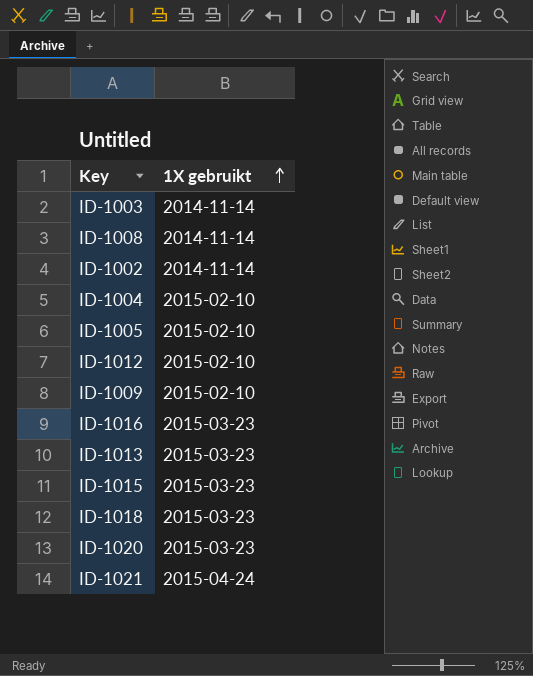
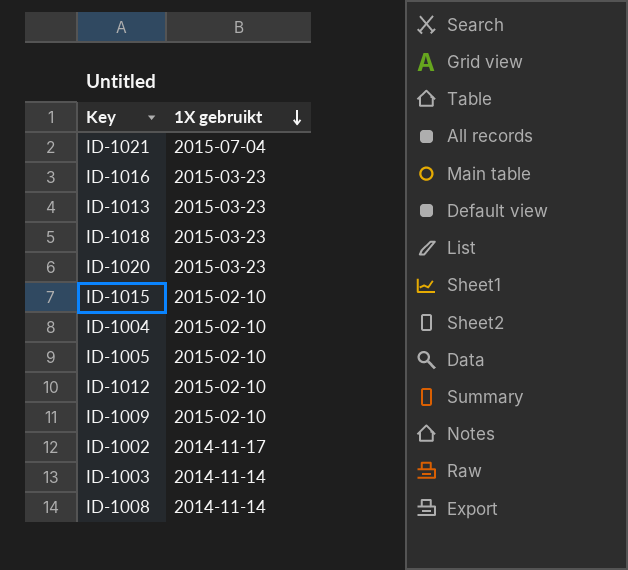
row order: 1X gebruikt ascending -> 1X gebruikt descending
ID-1021 | 1X gebruikt: 2015-04-24 -> 2015-07-04
ID-1015 | 1X gebruikt: 2015-03-23 -> 2015-02-10
ID-1002 | 1X gebruikt: 2014-11-14 -> 2014-11-17

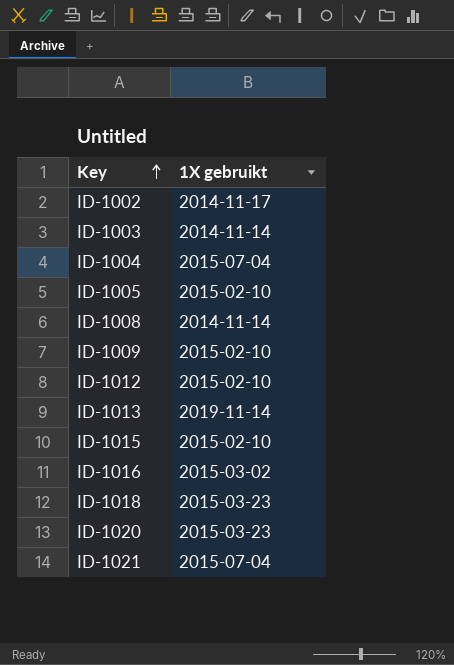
row order: 1X gebruikt descending -> Key ascending
ID-1004 | 1X gebruikt: 2015-02-10 -> 2015-07-04
ID-1013 | 1X gebruikt: 2015-03-23 -> 2019-11-14
ID-1016 | 1X gebruikt: 2015-03-23 -> 2015-03-02

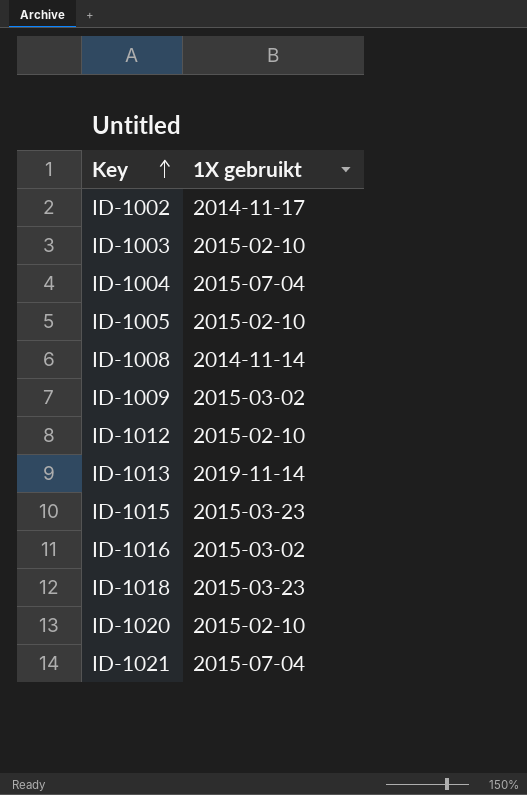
ID-1003 | 1X gebruikt: 2014-11-14 -> 2015-02-10
ID-1009 | 1X gebruikt: 2015-02-10 -> 2015-03-02
ID-1015 | 1X gebruikt: 2015-02-10 -> 2015-03-23
ID-1020 | 1X gebruikt: 2015-03-23 -> 2015-02-10

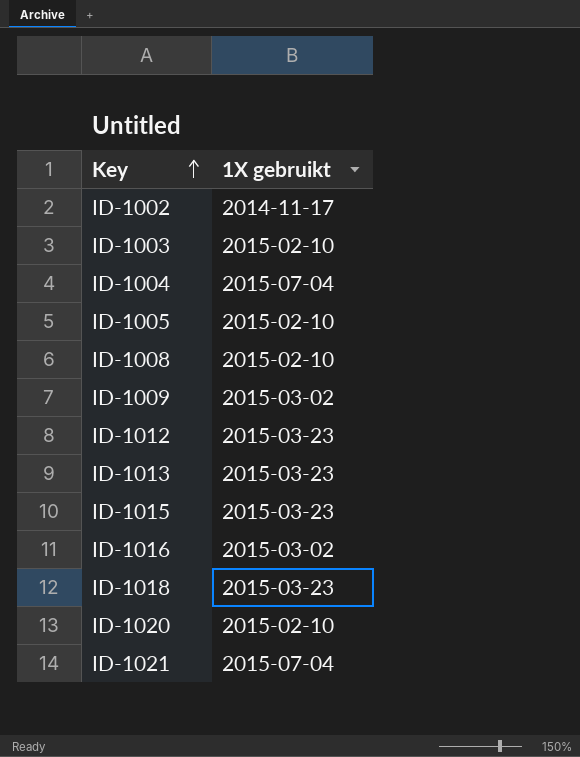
ID-1008 | 1X gebruikt: 2014-11-14 -> 2015-02-10
ID-1012 | 1X gebruikt: 2015-02-10 -> 2015-03-23
ID-1013 | 1X gebruikt: 2019-11-14 -> 2015-03-23

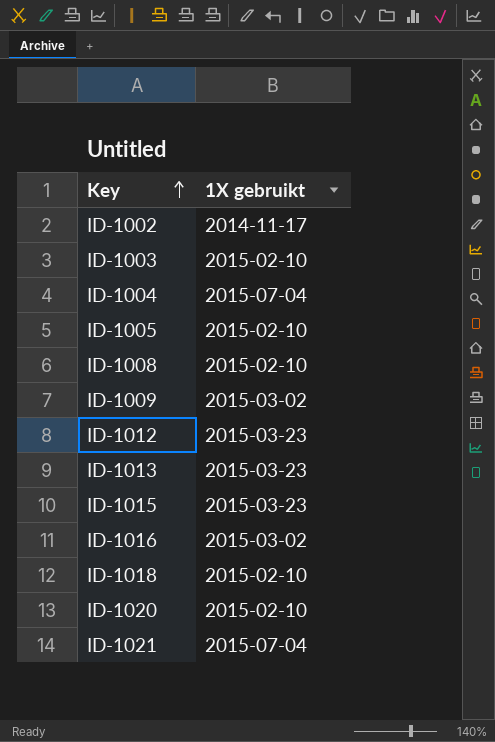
ID-1018 | 1X gebruikt: 2015-03-23 -> 2015-02-10

